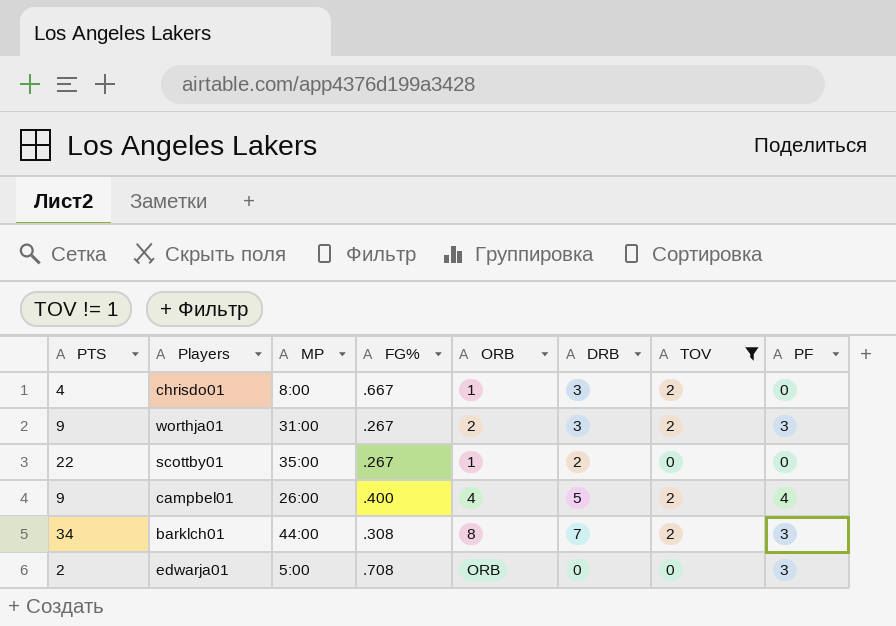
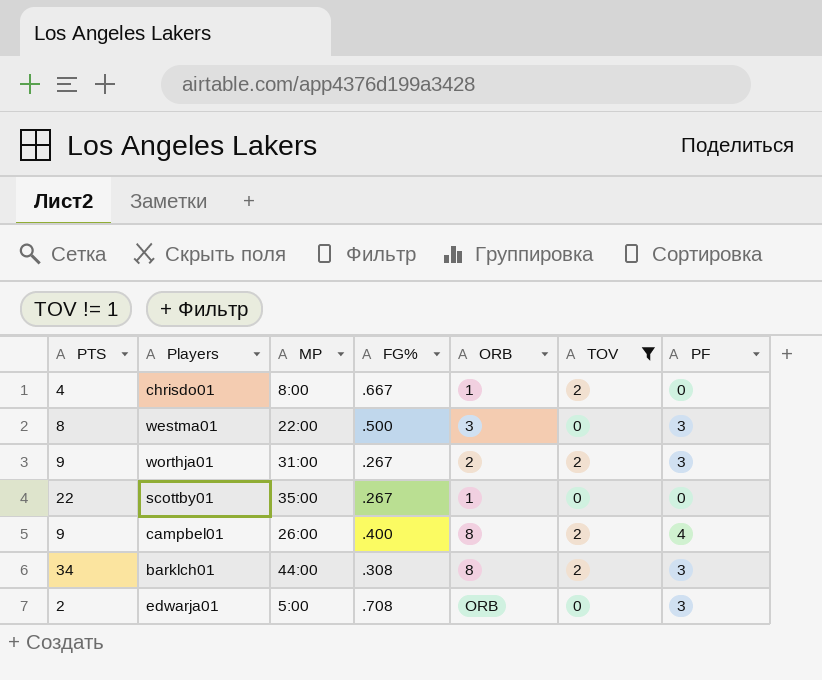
column DRB | position: 6 -> none
row westma01: none -> 8 | 22:00 | .500 | 3 | 0 | 3
campbel01 | ORB: 4 -> 8

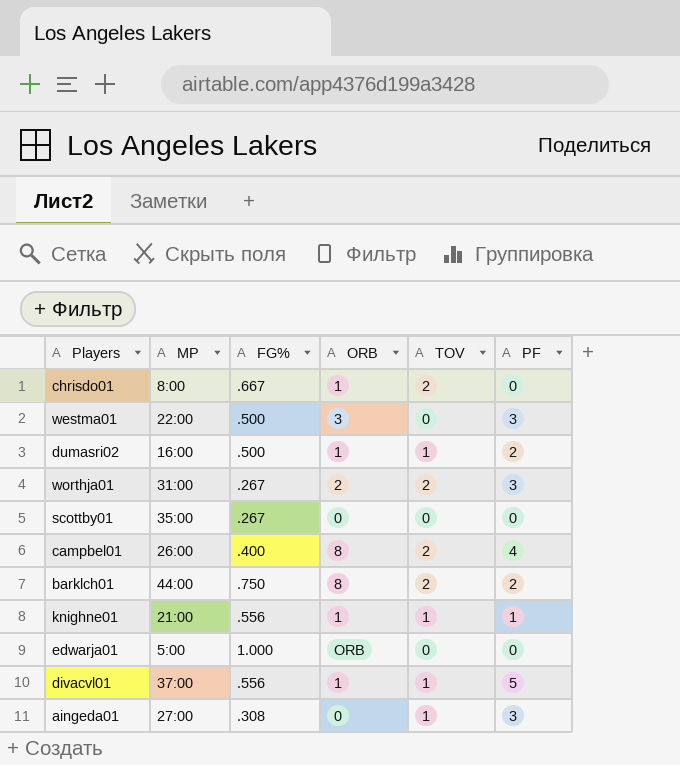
filter: TOV != 1 -> none
column PTS | position: 1 -> none
scottby01 | ORB: 1 -> 0
barklch01 | FG%: .308 -> .750
barklch01 | PF: 3 -> 2
edwarja01 | FG%: .708 -> 1.000
edwarja01 | PF: 3 -> 0

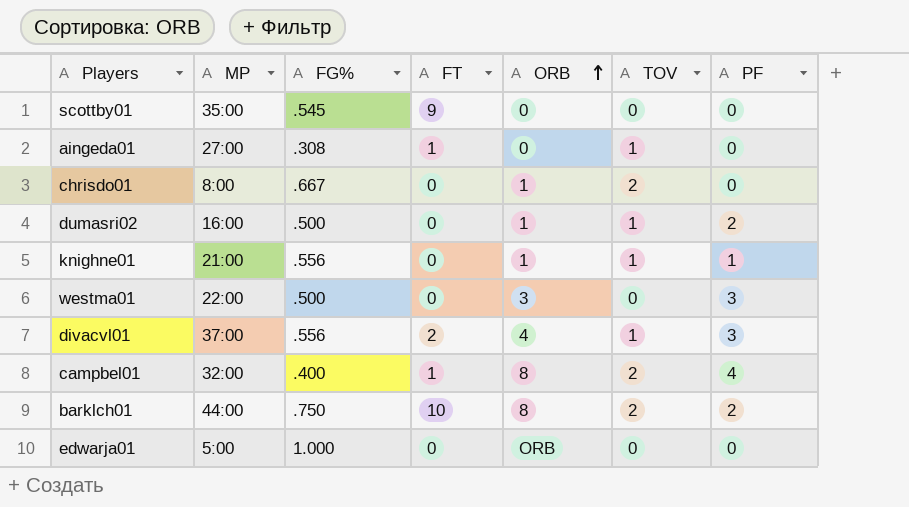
row order: none -> ORB ascending
column FT | position: none -> 4
row worthja01: 31:00 | .267 | 2 | 2 | 3 -> none
scottby01 | FG%: .267 -> .545
aingeda01 | PF: 3 -> 0
divacvl01 | ORB: 1 -> 4
divacvl01 | PF: 5 -> 3
campbel01 | MP: 26:00 -> 32:00

